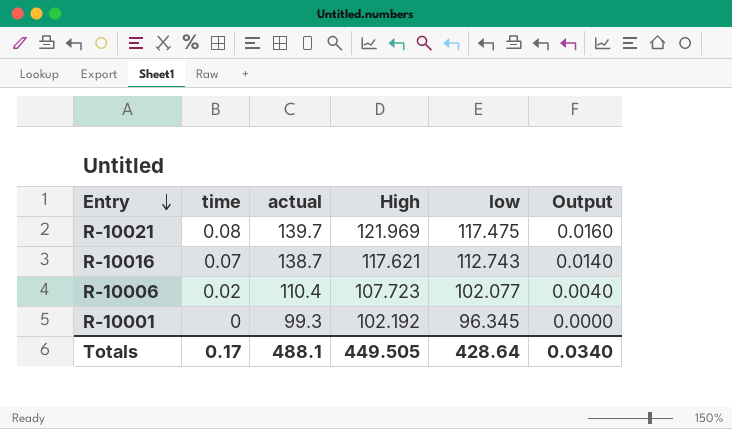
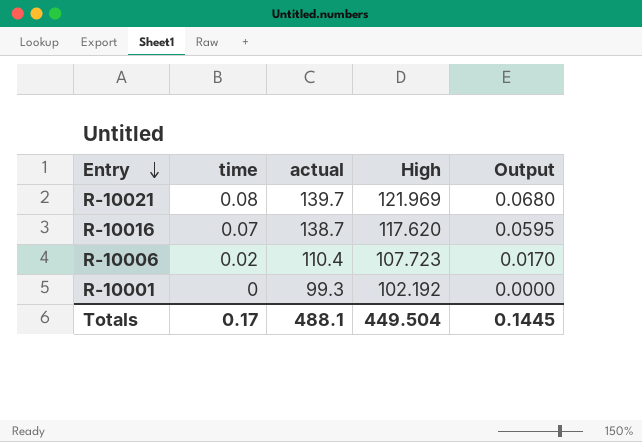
column low | position: 5 -> none
column Output | formula: [time] * 0.2 -> [time] * 0.85
R-10016 | High: 117.621 -> 117.620
Totals | High: 449.505 -> 449.504
Totals | Output: 0.0340 -> 0.1445

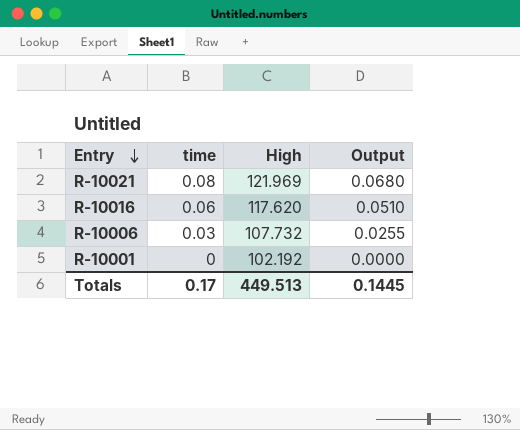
column actual | position: 3 -> none
R-10016 | time: 0.07 -> 0.06
R-10016 | Output: 0.0595 -> 0.0510
R-10006 | time: 0.02 -> 0.03
R-10006 | High: 107.723 -> 107.732
R-10006 | Output: 0.0170 -> 0.0255
Totals | High: 449.504 -> 449.513

